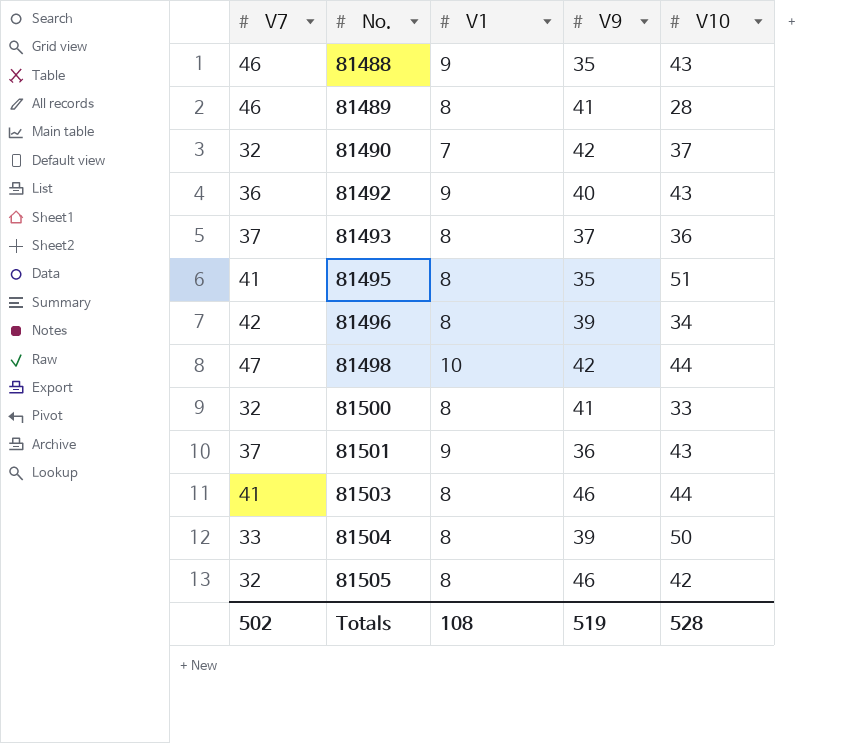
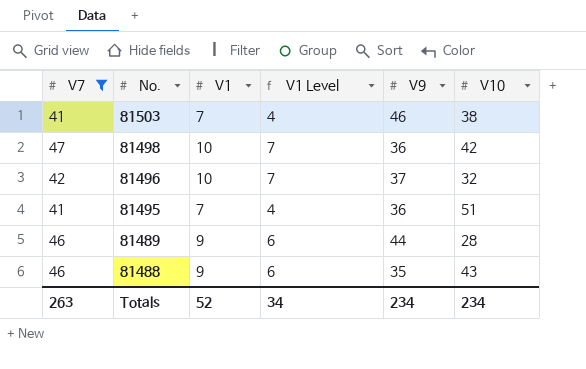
filter: none -> V7 >= 41
row order: No. ascending -> No. descending
column V1 Level | formula: none -> [V1] - 3
81503 | V1: 8 -> 7
81503 | V10: 44 -> 38
81498 | V9: 42 -> 36
81498 | V10: 44 -> 42
81496 | V1: 8 -> 10
81496 | V9: 39 -> 37
81496 | V10: 34 -> 32
81495 | V1: 8 -> 7
81495 | V9: 35 -> 36
81489 | V1: 8 -> 9
81489 | V9: 41 -> 44
Totals | V7: 502 -> 263
Totals | V1: 108 -> 52
Totals | V9: 519 -> 234
Totals | V10: 528 -> 234

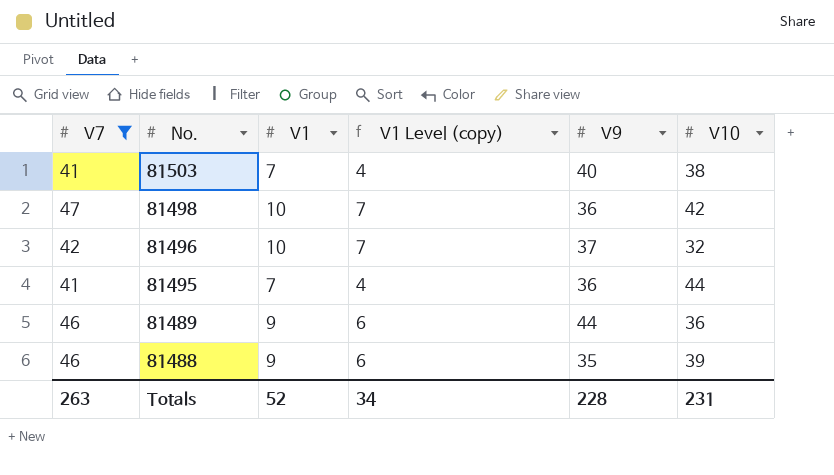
column name: V1 Level -> V1 Level (copy)
81503 | V9: 46 -> 40
81495 | V10: 51 -> 44
81489 | V10: 28 -> 36
81488 | V10: 43 -> 39
Totals | V9: 234 -> 228
Totals | V10: 234 -> 231

